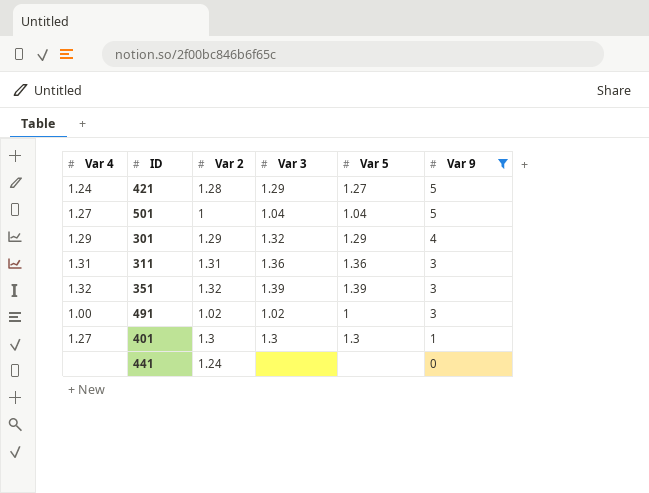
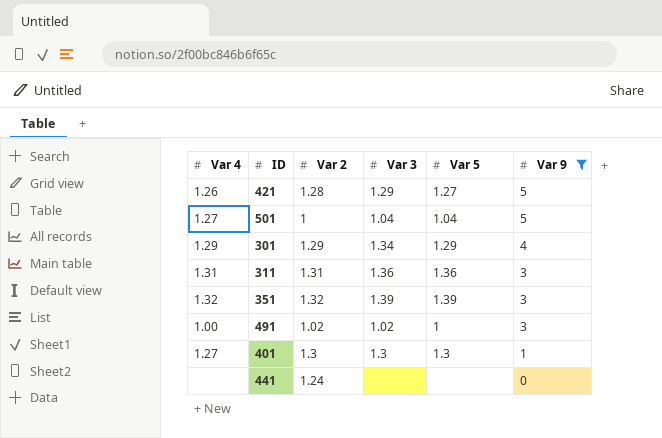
421 | Var 4: 1.24 -> 1.26
301 | Var 3: 1.32 -> 1.34

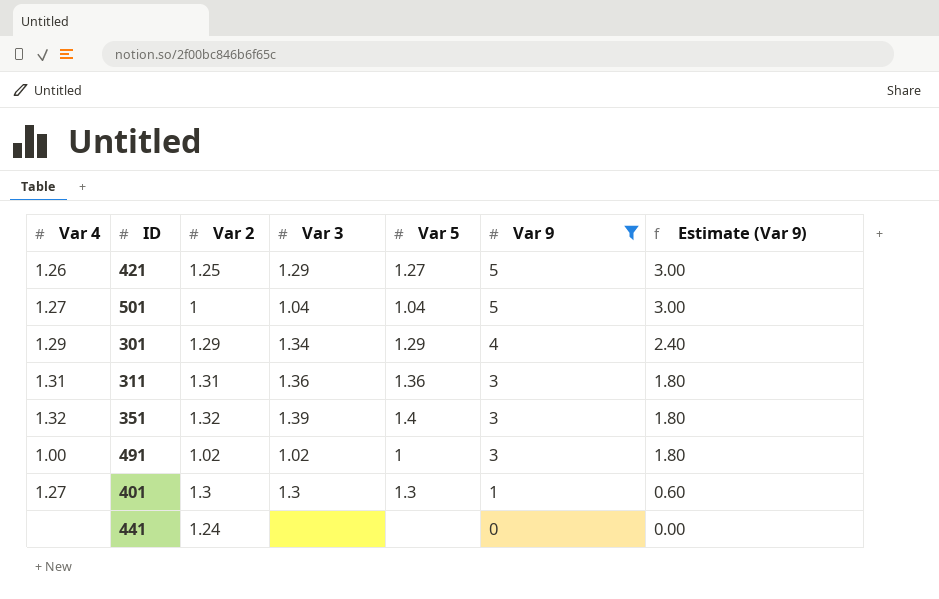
column Estimate (Var 9) | formula: none -> [Var 9] * 0.6
421 | Var 2: 1.28 -> 1.25
351 | Var 5: 1.39 -> 1.4

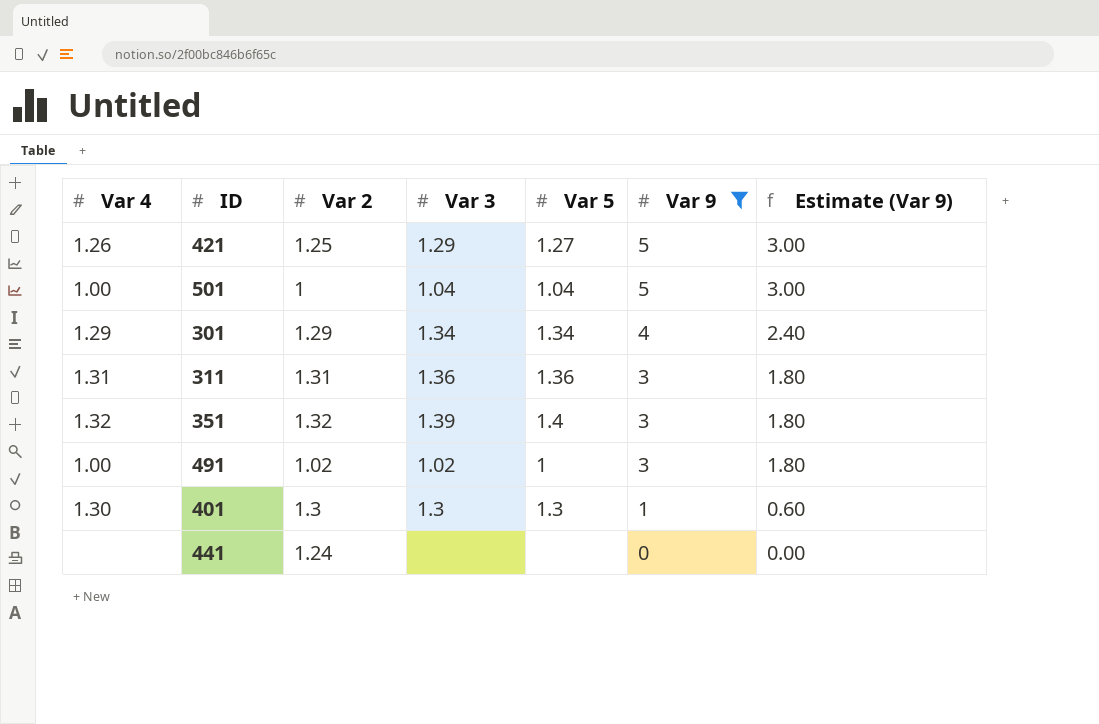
501 | Var 4: 1.27 -> 1.00
301 | Var 5: 1.29 -> 1.34
401 | Var 4: 1.27 -> 1.30

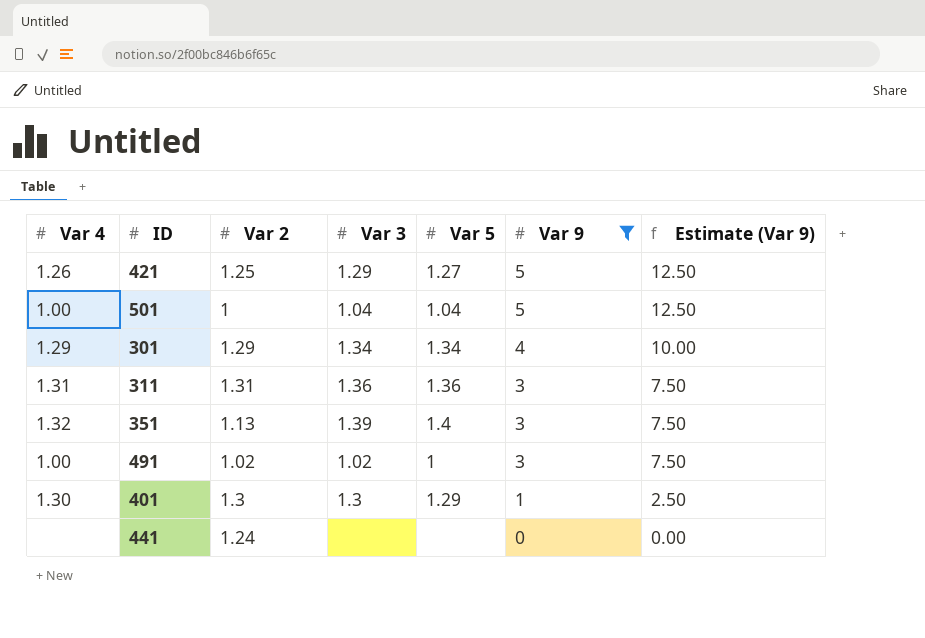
column Estimate (Var 9) | formula: [Var 9] * 0.6 -> [Var 9] * 2.5
351 | Var 2: 1.32 -> 1.13
401 | Var 5: 1.3 -> 1.29

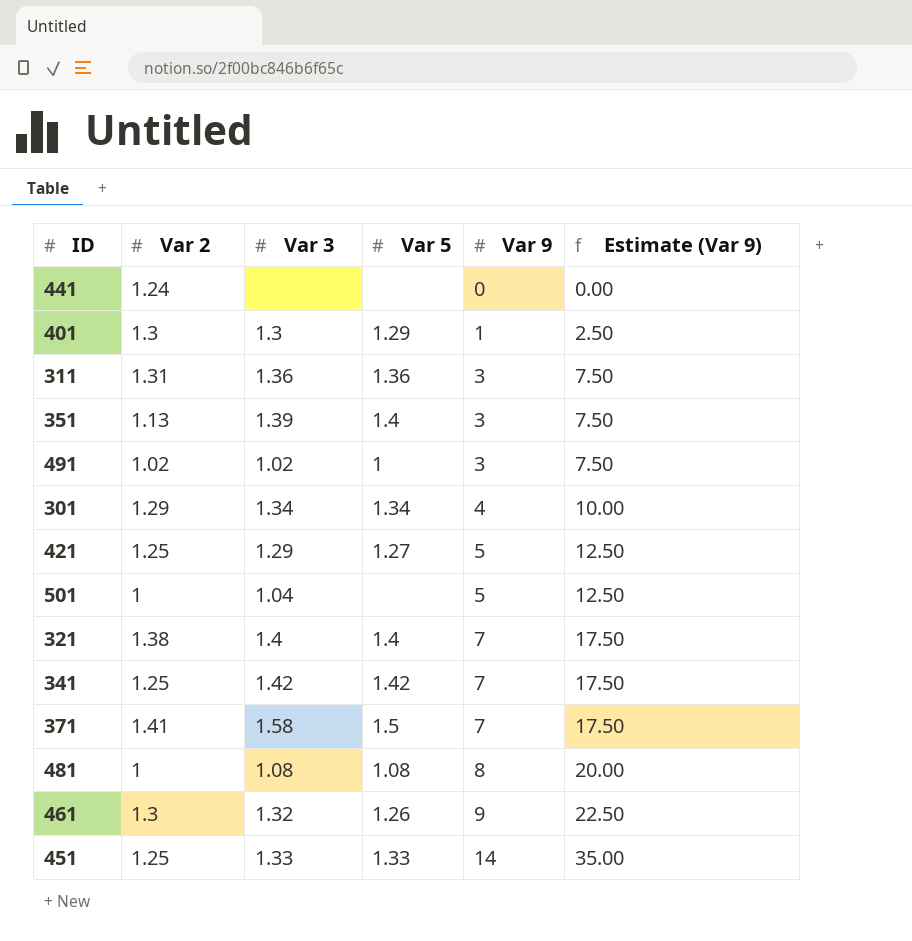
filter: Var 9 <= 5 -> none
row order: Var 9 descending -> Var 9 ascending
column Var 4 | position: 1 -> none
501 | Var 5: 1.04 -> none

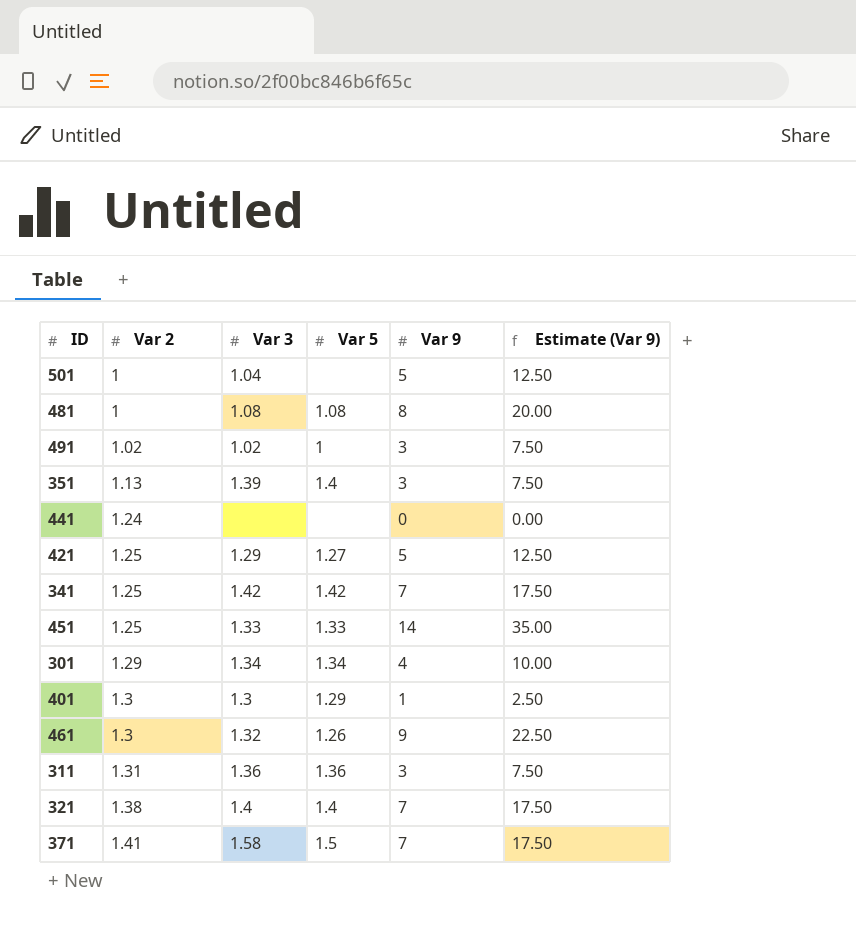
row order: Var 9 ascending -> Var 2 ascending

